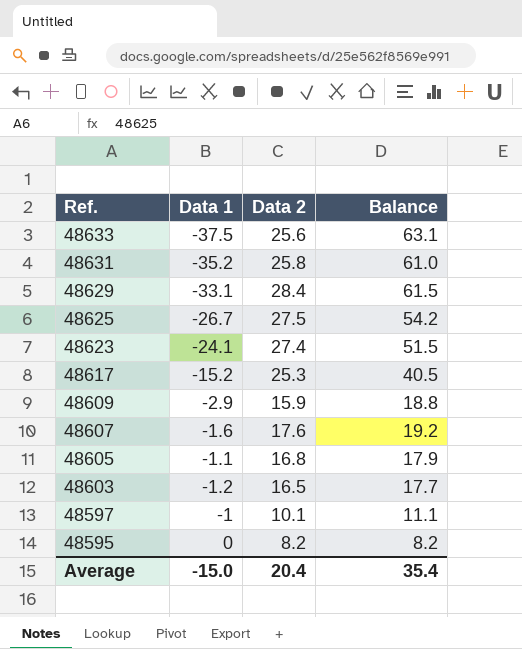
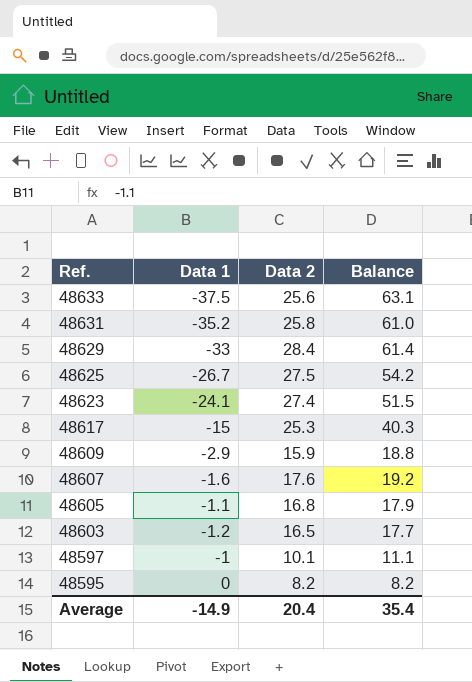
48629 | Data 1: -33.1 -> -33
48629 | Balance: 61.5 -> 61.4
48617 | Data 1: -15.2 -> -15
48617 | Balance: 40.5 -> 40.3
Average | Data 1: -15.0 -> -14.9

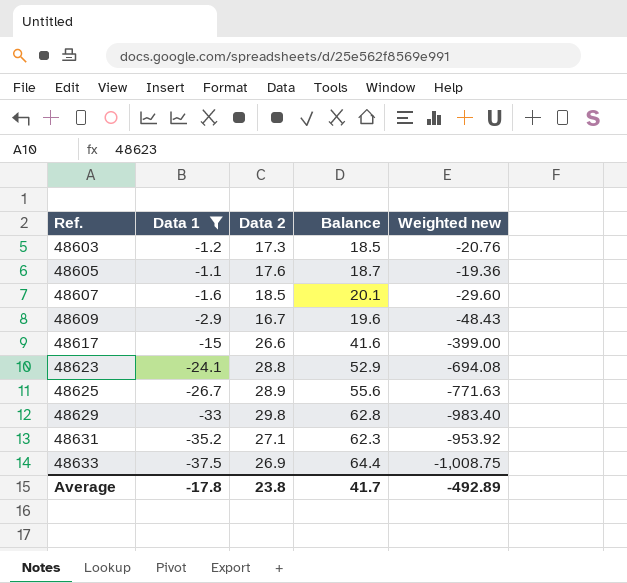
filter: none -> Data 1 <= -1.1
row order: Ref. descending -> Ref. ascending
column Weighted new | formula: none -> [Data 1] * [Data 2]
48603 | Data 2: 16.5 -> 17.3
48603 | Balance: 17.7 -> 18.5
48605 | Data 2: 16.8 -> 17.6
48605 | Balance: 17.9 -> 18.7
48607 | Data 2: 17.6 -> 18.5
48607 | Balance: 19.2 -> 20.1
48609 | Data 2: 15.9 -> 16.7
48609 | Balance: 18.8 -> 19.6
48617 | Data 2: 25.3 -> 26.6
48617 | Balance: 40.3 -> 41.6
48623 | Data 2: 27.4 -> 28.8
48623 | Balance: 51.5 -> 52.9
48625 | Data 2: 27.5 -> 28.9
48625 | Balance: 54.2 -> 55.6
48629 | Data 2: 28.4 -> 29.8
48629 | Balance: 61.4 -> 62.8
48631 | Data 2: 25.8 -> 27.1
48631 | Balance: 61.0 -> 62.3
48633 | Data 2: 25.6 -> 26.9
48633 | Balance: 63.1 -> 64.4
Average | Data 1: -14.9 -> -17.8
Average | Data 2: 20.4 -> 23.8
Average | Balance: 35.4 -> 41.7

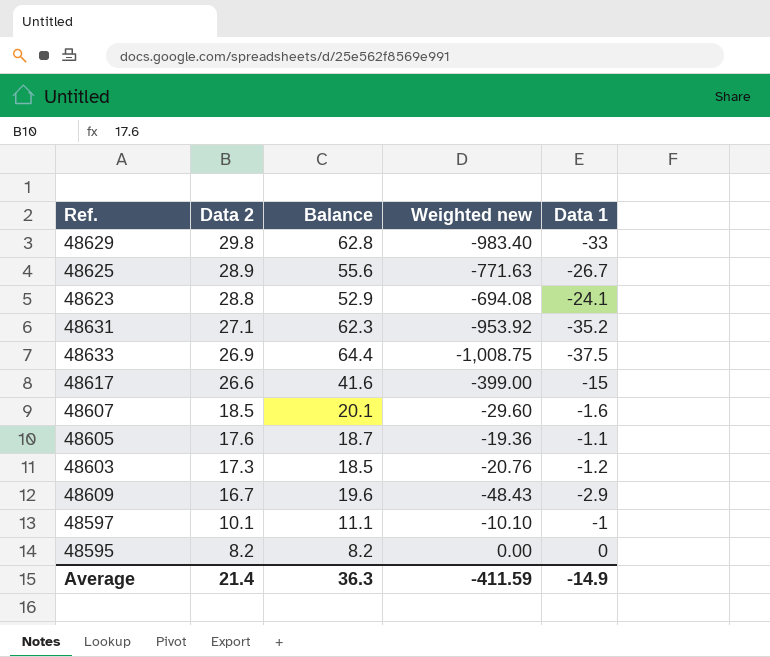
filter: Data 1 <= -1.1 -> none
row order: Ref. ascending -> Data 2 descending
column Data 1 | position: 2 -> 5
Average | Data 2: 23.8 -> 21.4
Average | Balance: 41.7 -> 36.3
Average | Weighted new: -492.89 -> -411.59
Average | Data 1: -17.8 -> -14.9

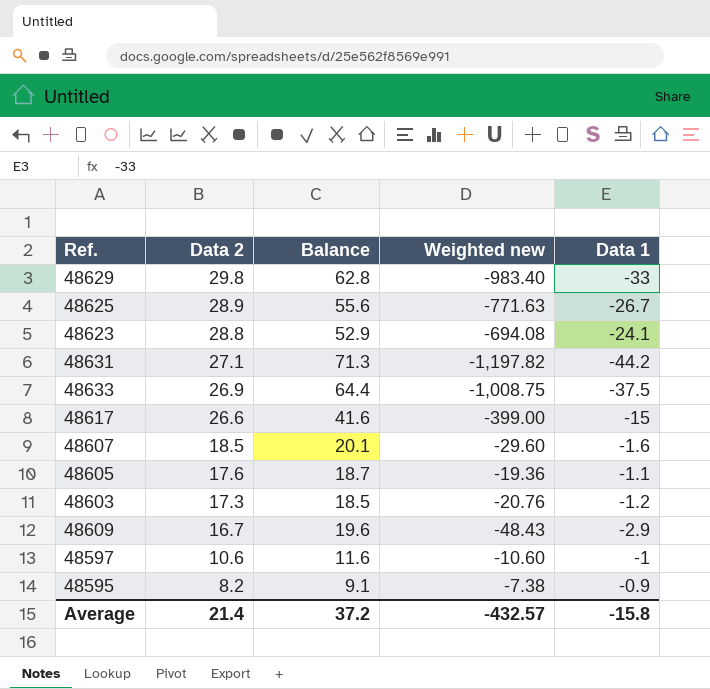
48631 | Balance: 62.3 -> 71.3
48631 | Weighted new: -953.92 -> -1,197.82
48631 | Data 1: -35.2 -> -44.2
48597 | Data 2: 10.1 -> 10.6
48597 | Balance: 11.1 -> 11.6
48597 | Weighted new: -10.10 -> -10.60
48595 | Balance: 8.2 -> 9.1
48595 | Weighted new: 0.00 -> -7.38
48595 | Data 1: 0 -> -0.9
Average | Balance: 36.3 -> 37.2
Average | Weighted new: -411.59 -> -432.57
Average | Data 1: -14.9 -> -15.8

